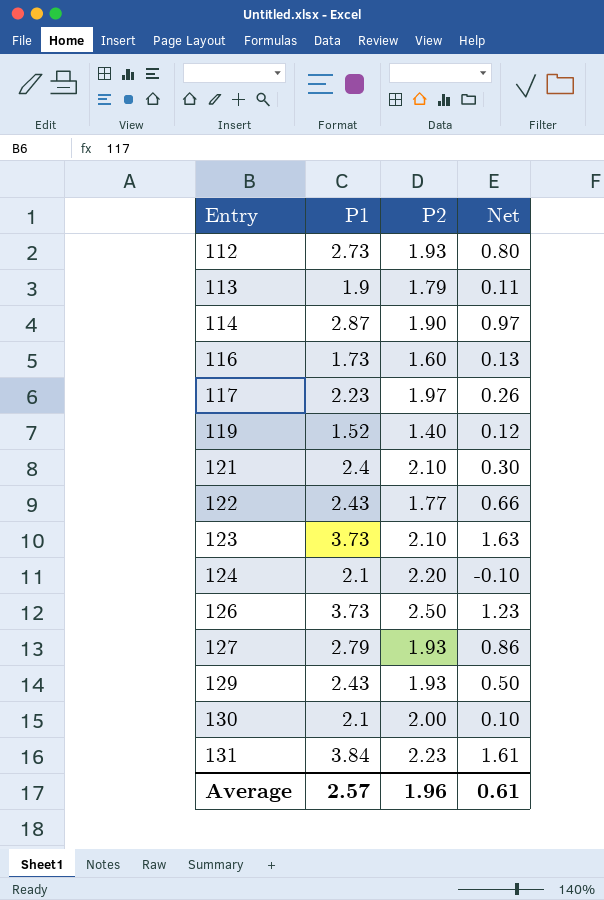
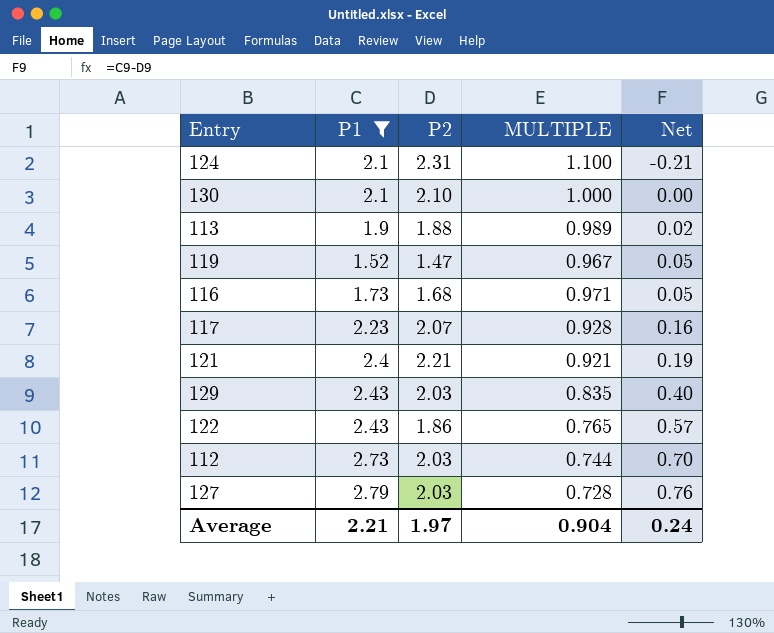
filter: none -> P1 <= 2.79
row order: Entry ascending -> Net ascending
column MULTIPLE | formula: none -> [P2] / [P1]
124 | P2: 2.20 -> 2.31
124 | Net: -0.10 -> -0.21
130 | P2: 2.00 -> 2.10
130 | Net: 0.10 -> 0.00
113 | P2: 1.79 -> 1.88
113 | Net: 0.11 -> 0.02
119 | P2: 1.40 -> 1.47
119 | Net: 0.12 -> 0.05
116 | P2: 1.60 -> 1.68
116 | Net: 0.13 -> 0.05
117 | P2: 1.97 -> 2.07
117 | Net: 0.26 -> 0.16
121 | P2: 2.10 -> 2.21
121 | Net: 0.30 -> 0.19
129 | P2: 1.93 -> 2.03
129 | Net: 0.50 -> 0.40
122 | P2: 1.77 -> 1.86
122 | Net: 0.66 -> 0.57
112 | P2: 1.93 -> 2.03
112 | Net: 0.80 -> 0.70
127 | P2: 1.93 -> 2.03
127 | Net: 0.86 -> 0.76
Average | P1: 2.57 -> 2.21
Average | P2: 1.96 -> 1.97
Average | Net: 0.61 -> 0.24

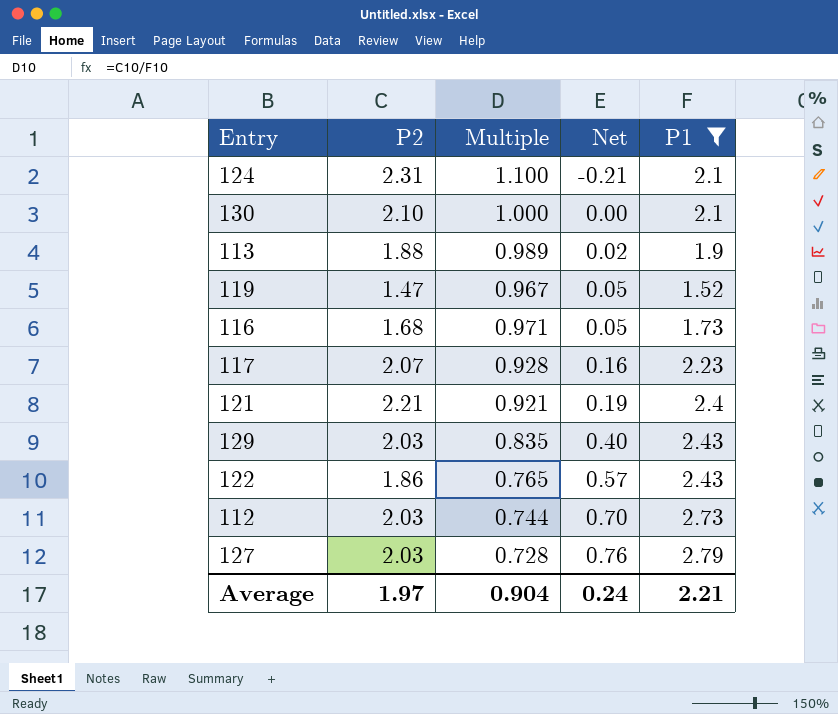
column name: MULTIPLE -> Multiple
column P1 | position: 2 -> 5

